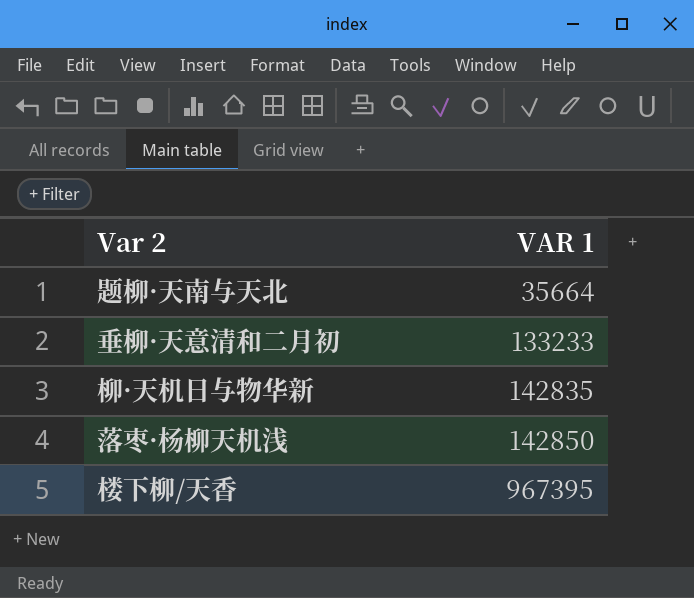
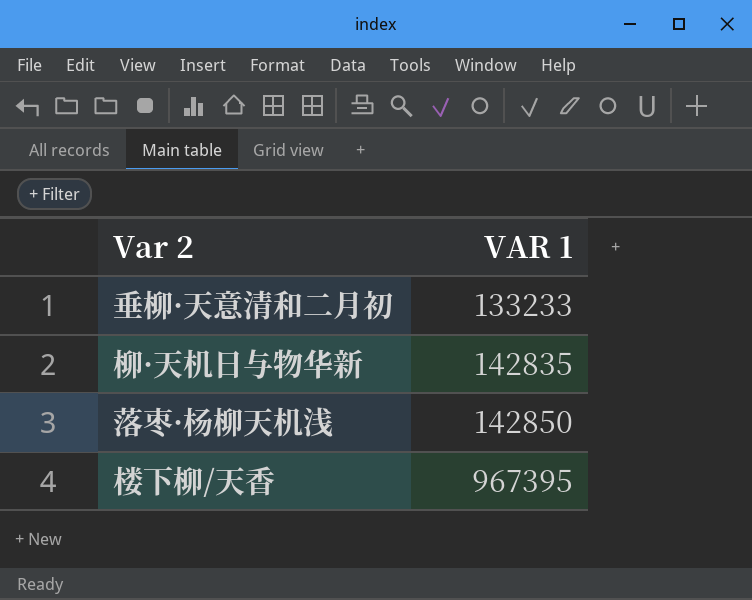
row 题柳·天南与天北: 35664 -> none

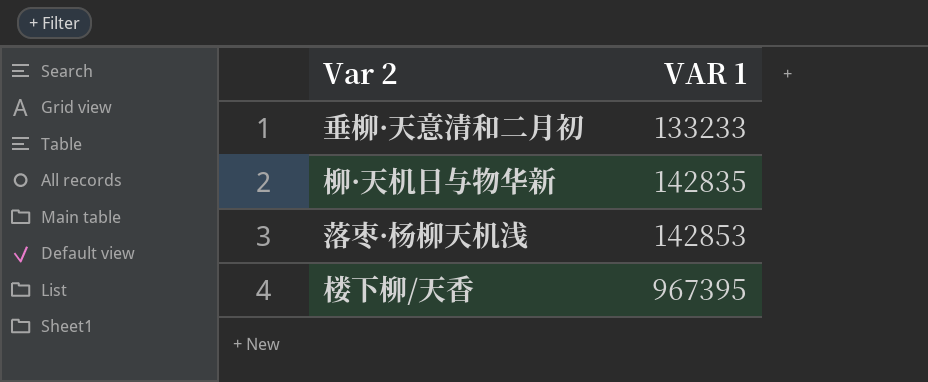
落枣·杨柳天机浅 | VAR 1: 142850 -> 142853

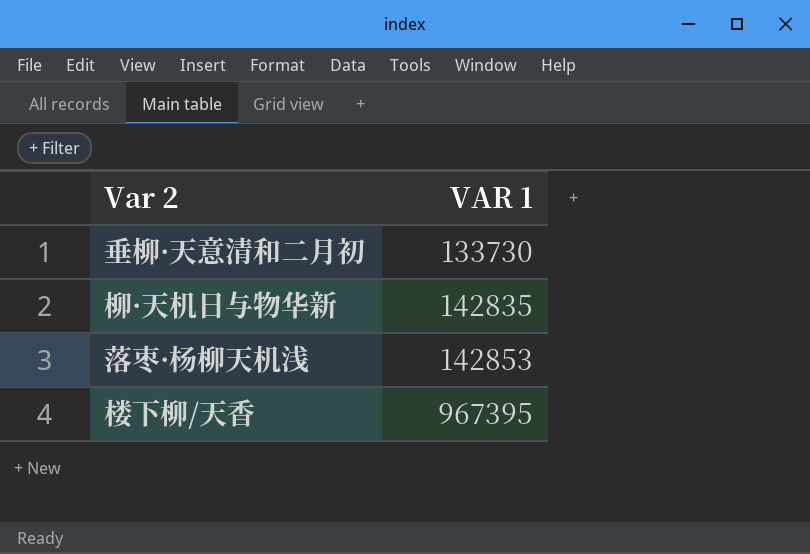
垂柳·天意清和二月初 | VAR 1: 133233 -> 133730

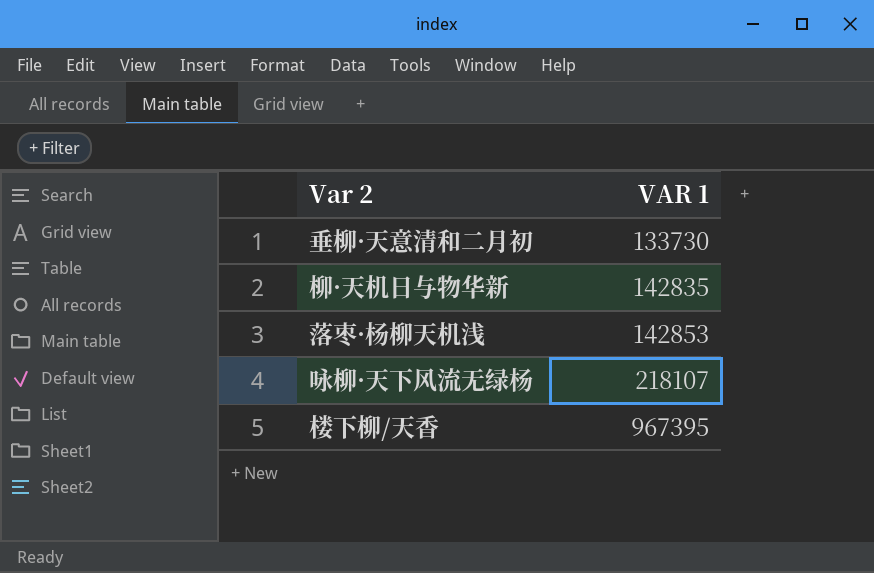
row 咏柳·天下风流无绿杨: none -> 218107

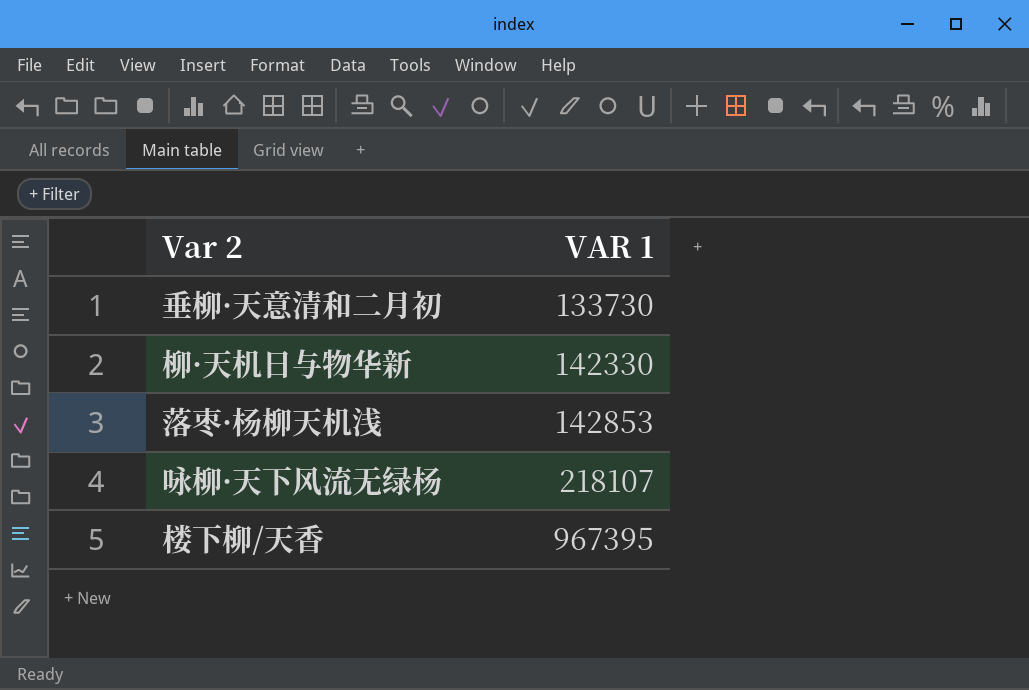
柳·天机日与物华新 | VAR 1: 142835 -> 142330

